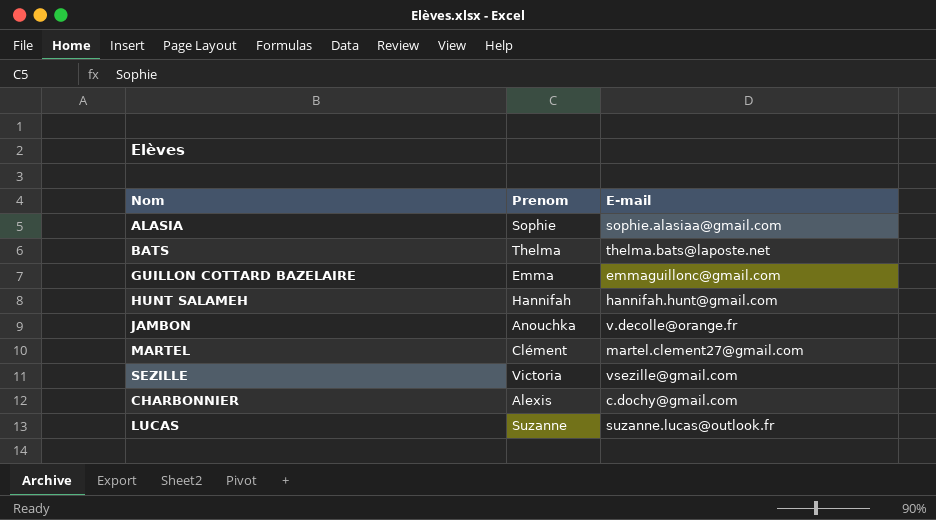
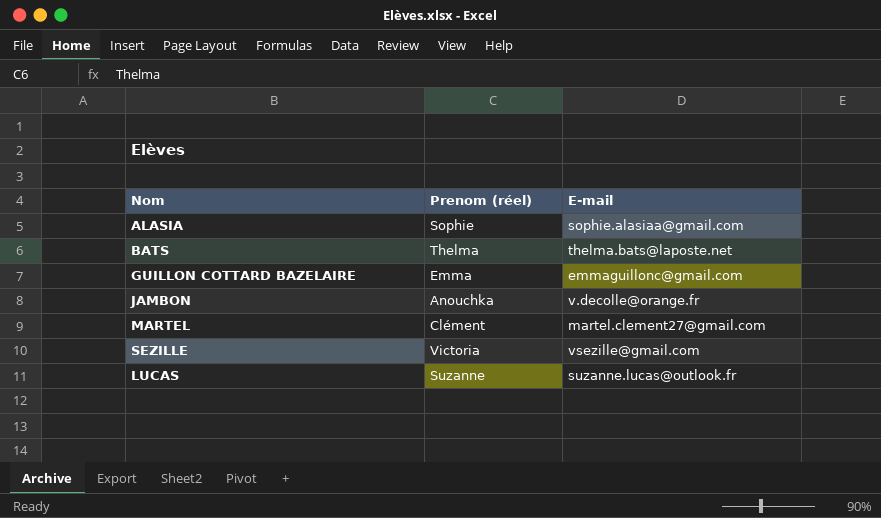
column name: Prenom -> Prenom (réel)
row HUNT SALAMEH: Hannifah | hannifah.hunt@gmail.com -> none
row CHARBONNIER: Alexis | c.dochy@gmail.com -> none

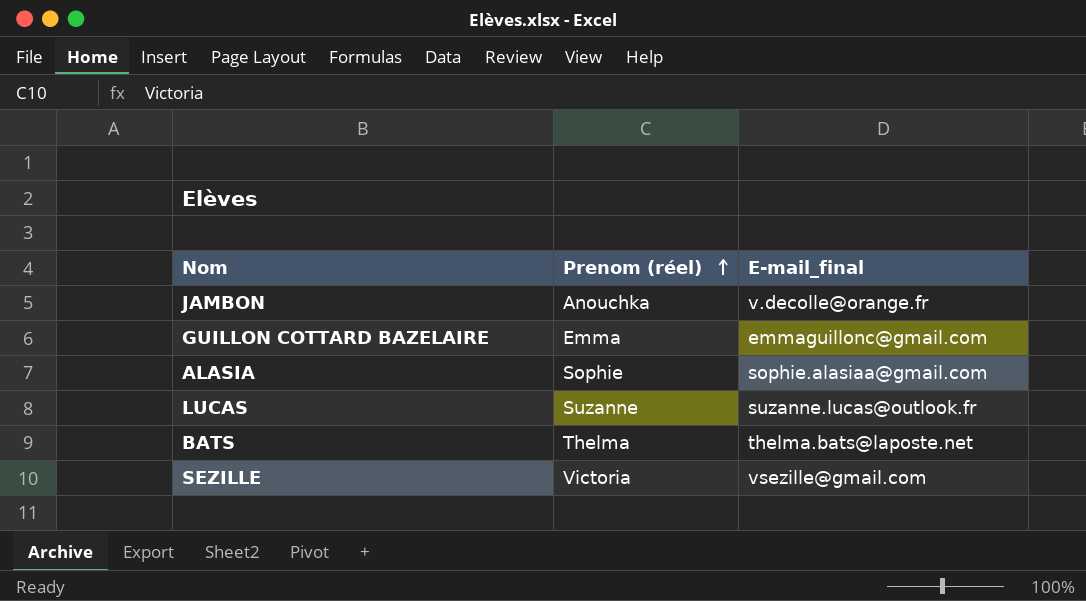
row order: none -> Prenom (réel) ascending
column name: E-mail -> E-mail_final
row MARTEL: Clément | martel.clement27@gmail.com -> none

